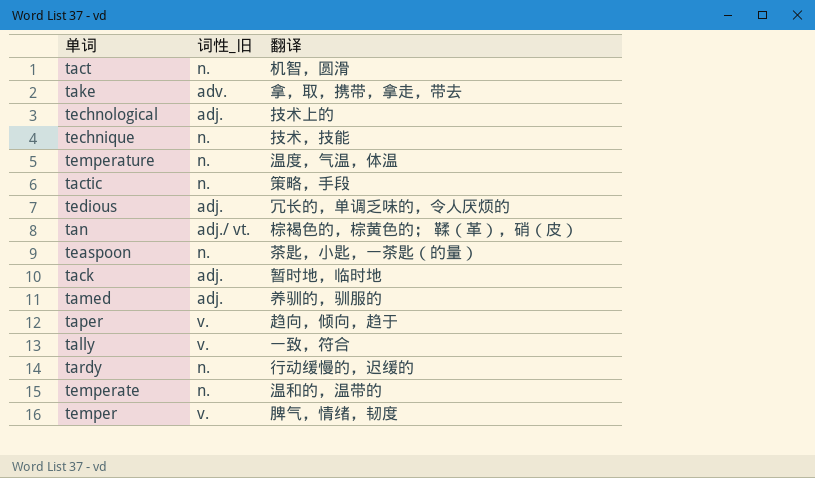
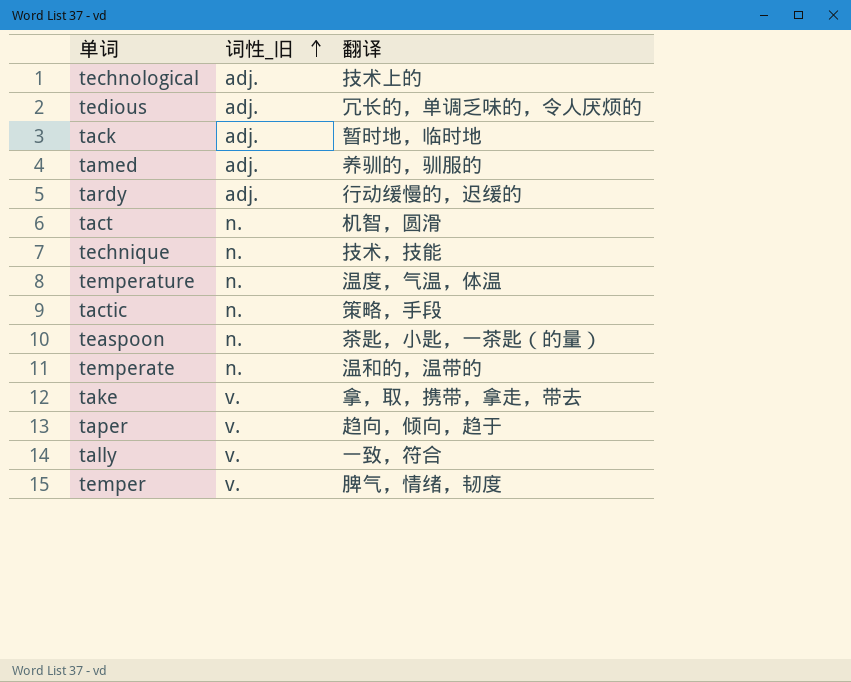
row order: none -> 词性_旧 ascending
row tan: adj./ vt. | 棕褐色的，棕黄色的； 鞣（革），硝（皮） -> none
tardy | 词性_旧: n. -> adj.
take | 词性_旧: adv. -> v.

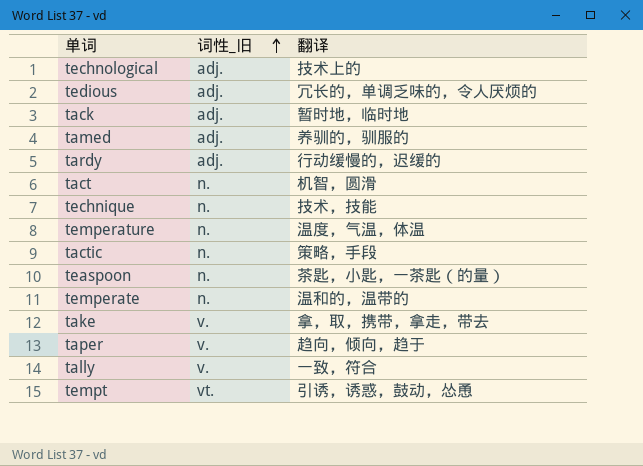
row temper: v. | 脾气，情绪，韧度 -> none
row tempt: none -> vt. | 引诱，诱惑，鼓动，怂恿

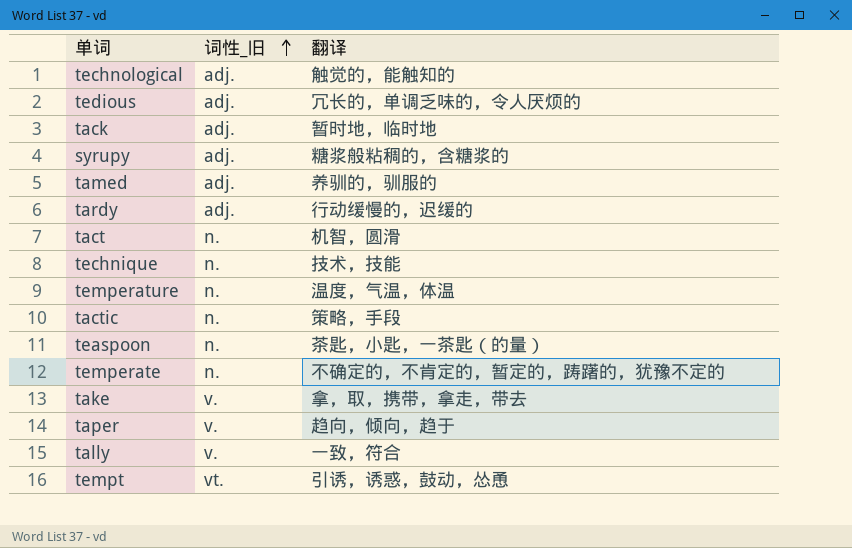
technological | 翻译: 技术上的 -> 触觉的，能触知的
row syrupy: none -> adj. | 糖浆般粘稠的，含糖浆的
temperate | 翻译: 温和的，温带的 -> 不确定的，不肯定的，暂定的，踌躇的，犹豫不定的

